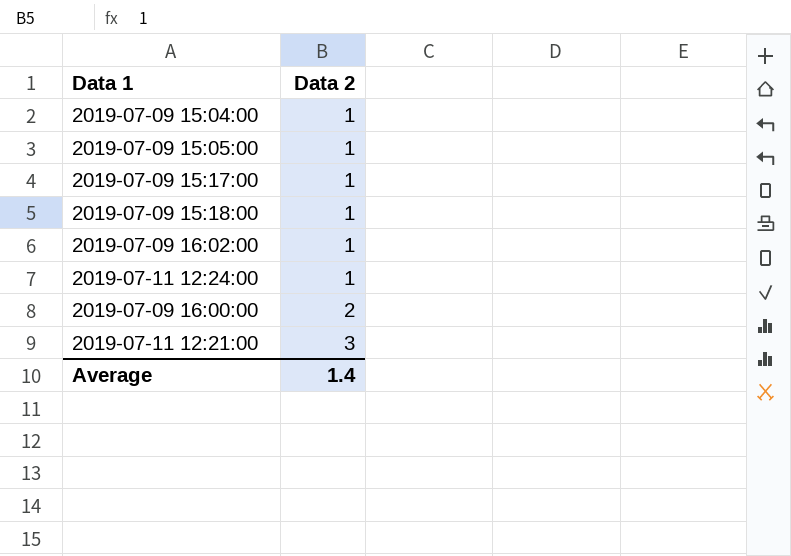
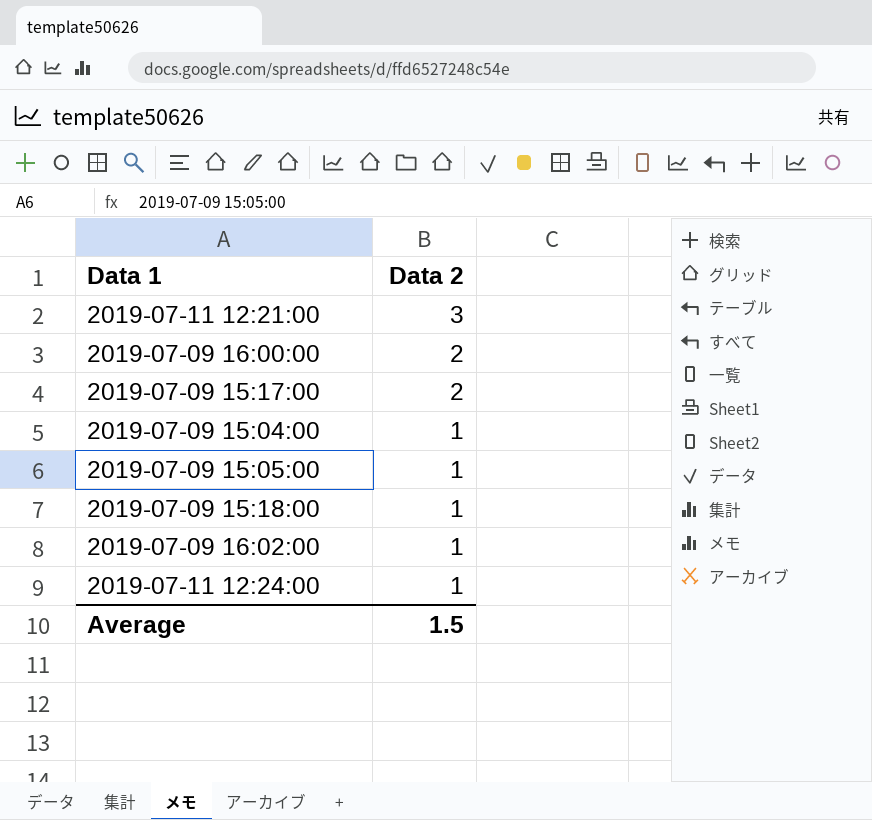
row order: Data 2 ascending -> Data 2 descending
2019-07-09 15:17:00 | Data 2: 1 -> 2
Average | Data 2: 1.4 -> 1.5

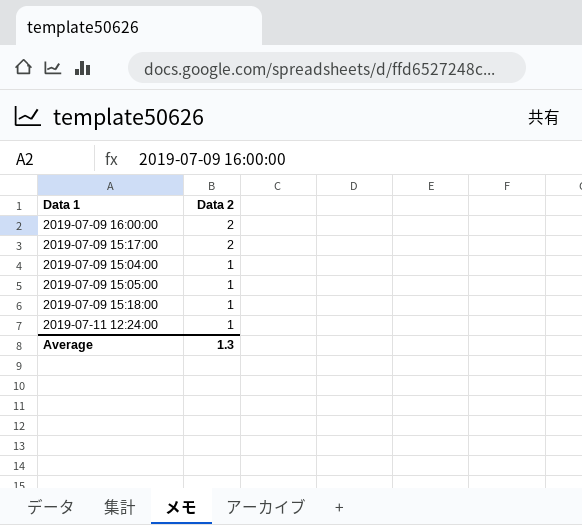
row 2019-07-11 12:21:00: 3 -> none
row 2019-07-09 16:02:00: 1 -> none
Average | Data 2: 1.5 -> 1.3

